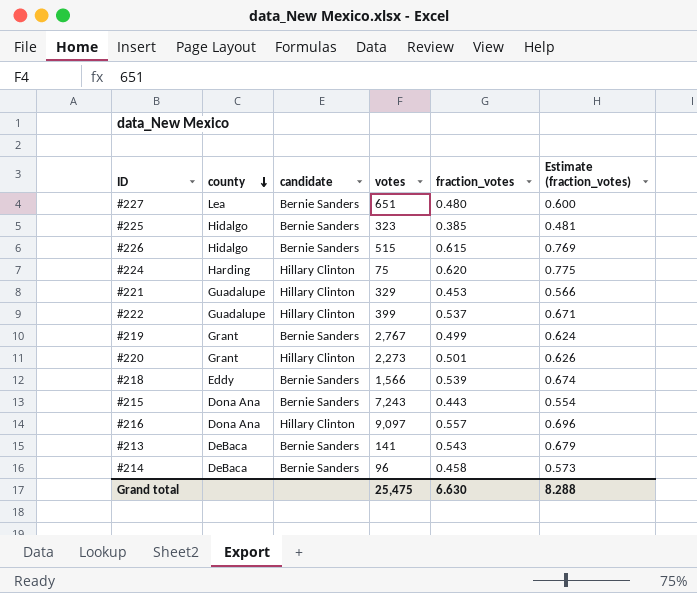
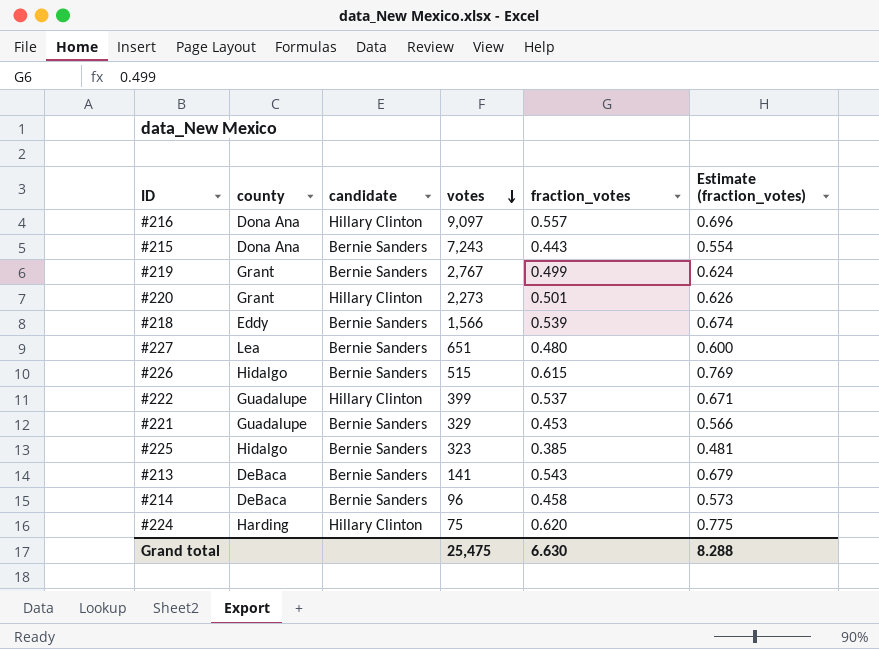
row order: county descending -> votes descending
#221 | candidate: Hillary Clinton -> Bernie Sanders

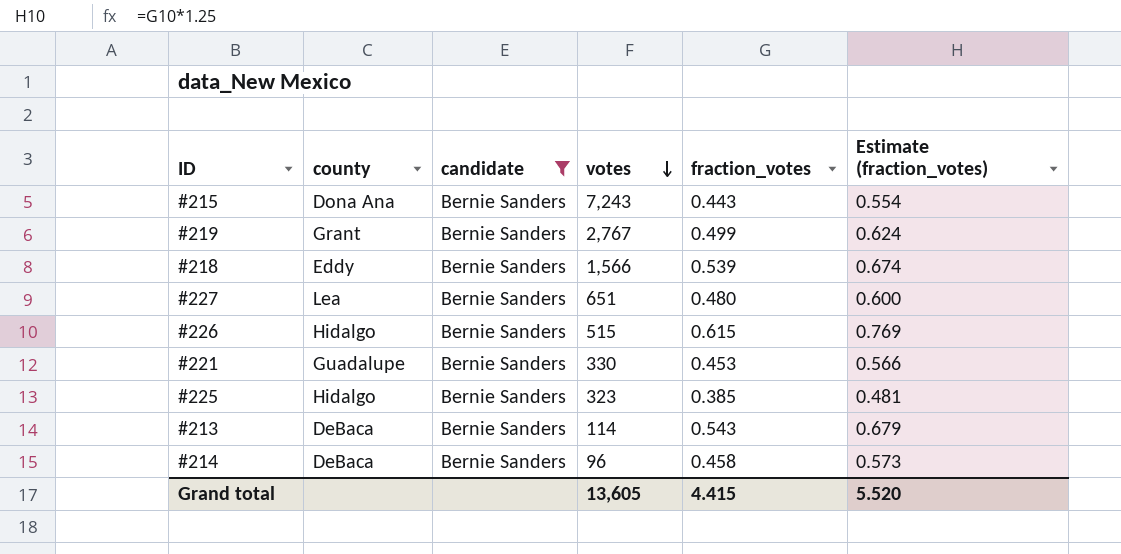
filter: none -> candidate = Bernie Sanders
#221 | votes: 329 -> 330
#213 | votes: 141 -> 114
Grand total | votes: 25,475 -> 13,605
Grand total | fraction_votes: 6.630 -> 4.415
Grand total | Estimate (fraction_votes): 8.288 -> 5.520

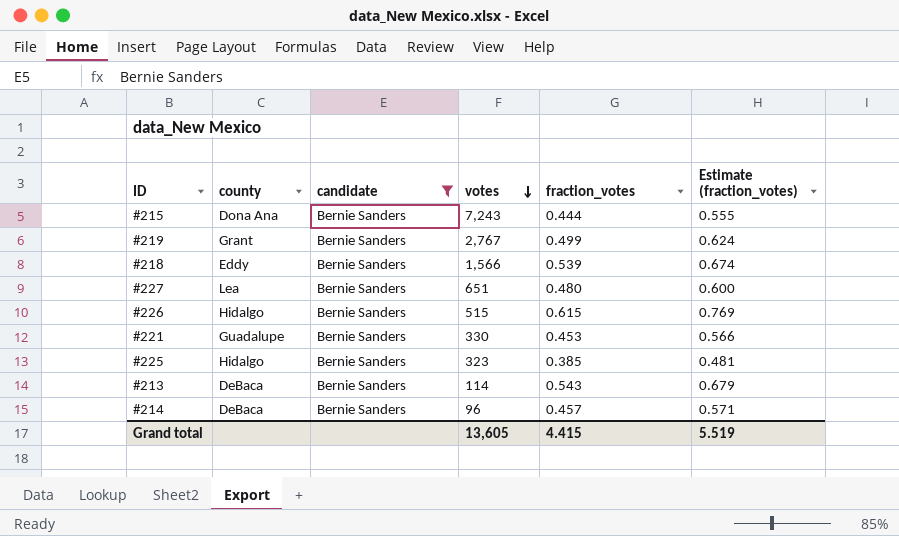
#215 | fraction_votes: 0.443 -> 0.444
#215 | Estimate (fraction_votes): 0.554 -> 0.555
#214 | fraction_votes: 0.458 -> 0.457
#214 | Estimate (fraction_votes): 0.573 -> 0.571
Grand total | Estimate (fraction_votes): 5.520 -> 5.519

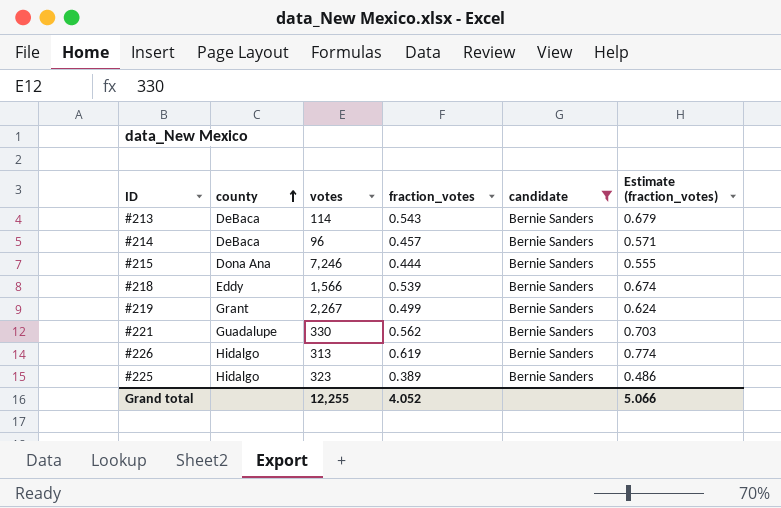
row order: votes descending -> county ascending
column candidate | position: 3 -> 5
row #227: Lea | Bernie Sanders | 651 | 0.480 | 0.600 -> none
#215 | votes: 7,243 -> 7,246
#219 | votes: 2,767 -> 2,267
#221 | fraction_votes: 0.453 -> 0.562
#221 | Estimate (fraction_votes): 0.566 -> 0.703
#226 | votes: 515 -> 313
#226 | fraction_votes: 0.615 -> 0.619
#226 | Estimate (fraction_votes): 0.769 -> 0.774
#225 | fraction_votes: 0.385 -> 0.389
#225 | Estimate (fraction_votes): 0.481 -> 0.486
Grand total | votes: 13,605 -> 12,255
Grand total | fraction_votes: 4.415 -> 4.052
Grand total | Estimate (fraction_votes): 5.519 -> 5.066

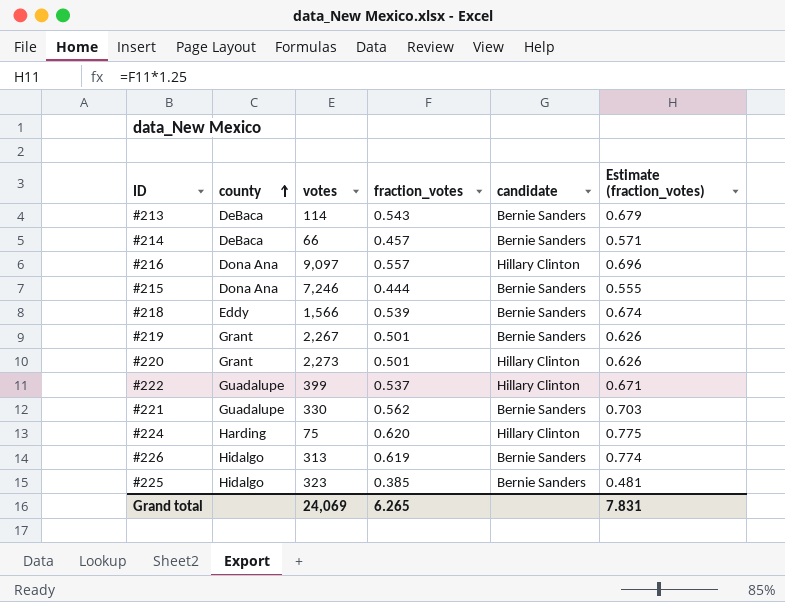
filter: candidate = Bernie Sanders -> none
#214 | votes: 96 -> 66
#219 | fraction_votes: 0.499 -> 0.501
#219 | Estimate (fraction_votes): 0.624 -> 0.626
#225 | fraction_votes: 0.389 -> 0.385
#225 | Estimate (fraction_votes): 0.486 -> 0.481
Grand total | votes: 12,255 -> 24,069
Grand total | fraction_votes: 4.052 -> 6.265
Grand total | Estimate (fraction_votes): 5.066 -> 7.831

